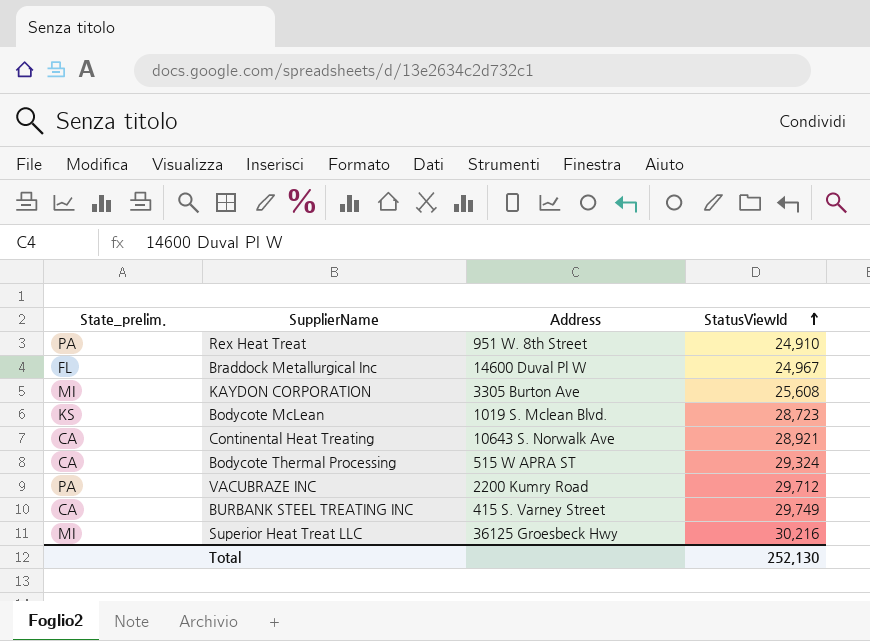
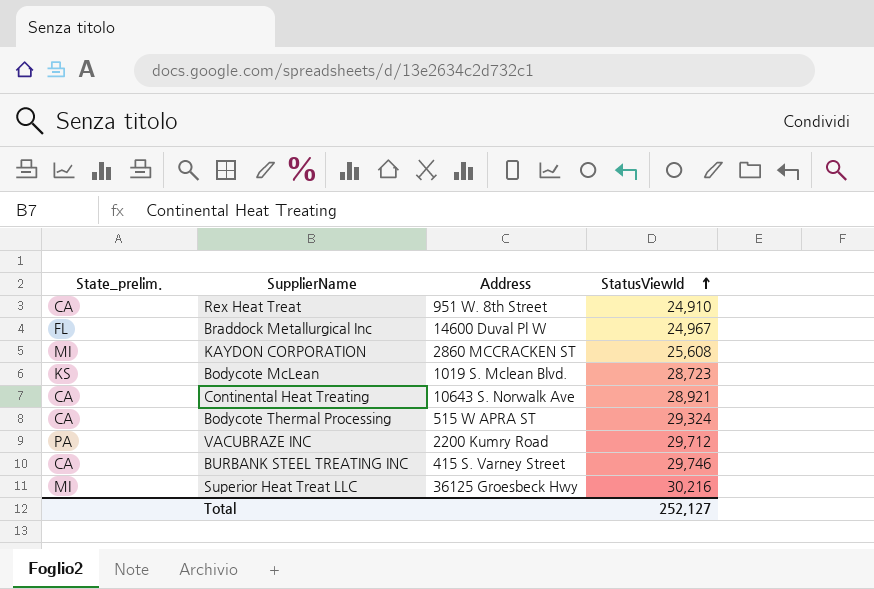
Rex Heat Treat | State_prelim.: PA -> CA
KAYDON CORPORATION | Address: 3305 Burton Ave -> 2860 MCCRACKEN ST
BURBANK STEEL TREATING INC | StatusViewId: 29,749 -> 29,746
Total | StatusViewId: 252,130 -> 252,127

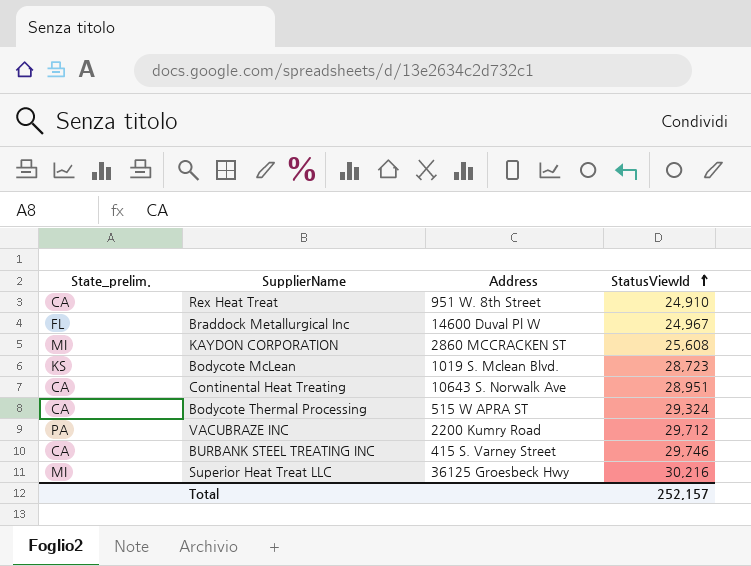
Continental Heat Treating | StatusViewId: 28,921 -> 28,951
Total | StatusViewId: 252,127 -> 252,157

